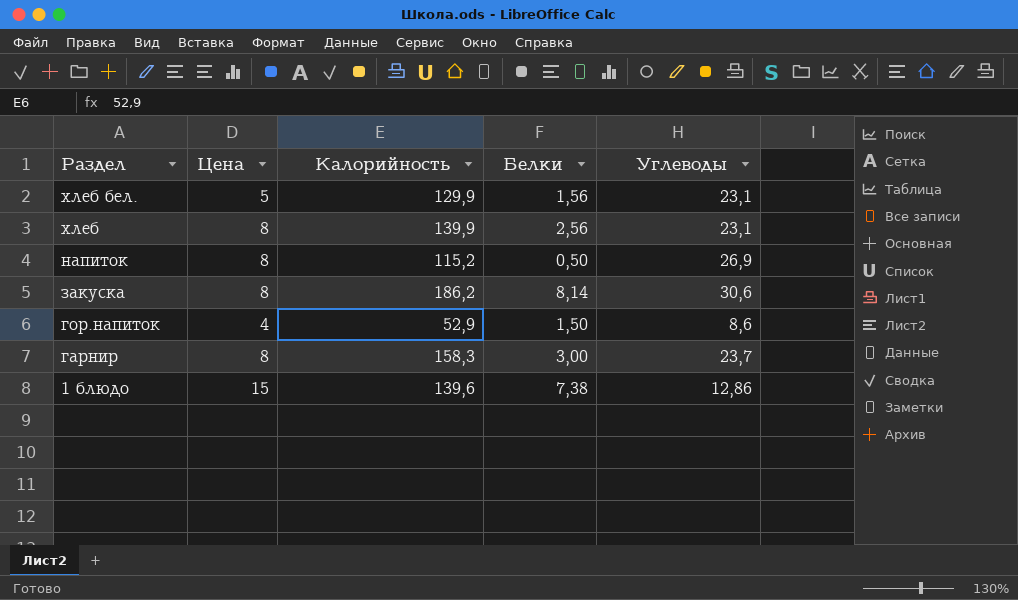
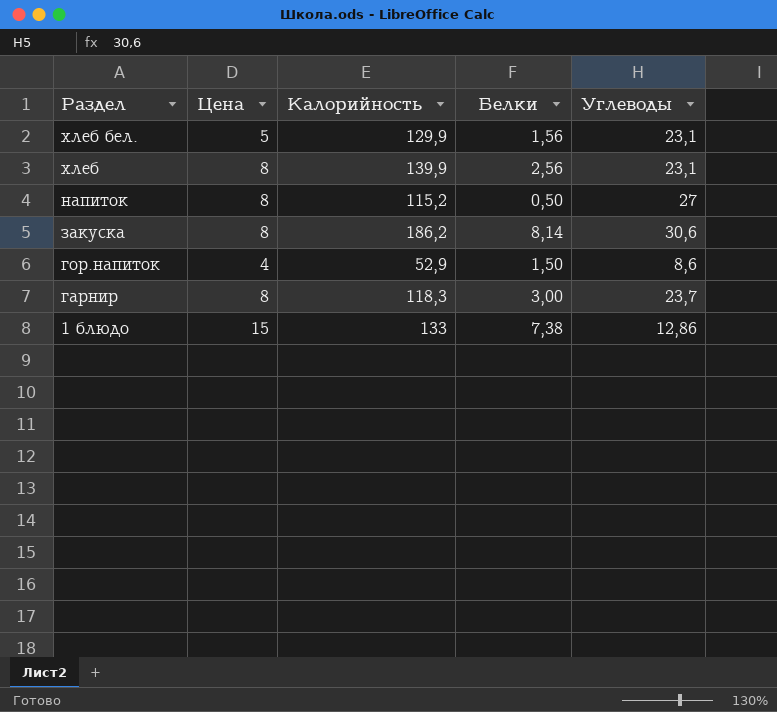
напиток | Углеводы: 26,9 -> 27
гарнир | Калорийность: 158,3 -> 118,3
1 блюдо | Калорийность: 139,6 -> 133

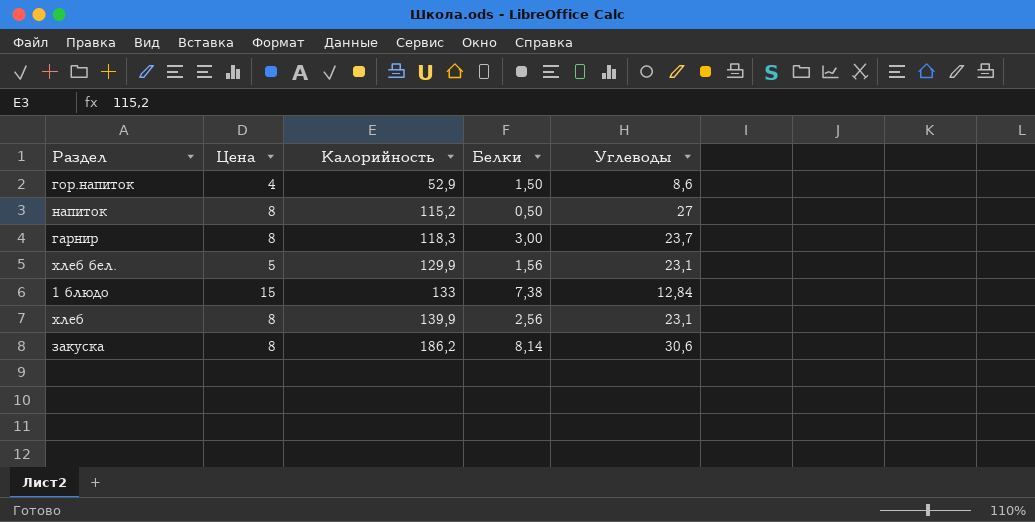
row order: Раздел descending -> Калорийность ascending
1 блюдо | Углеводы: 12,86 -> 12,84

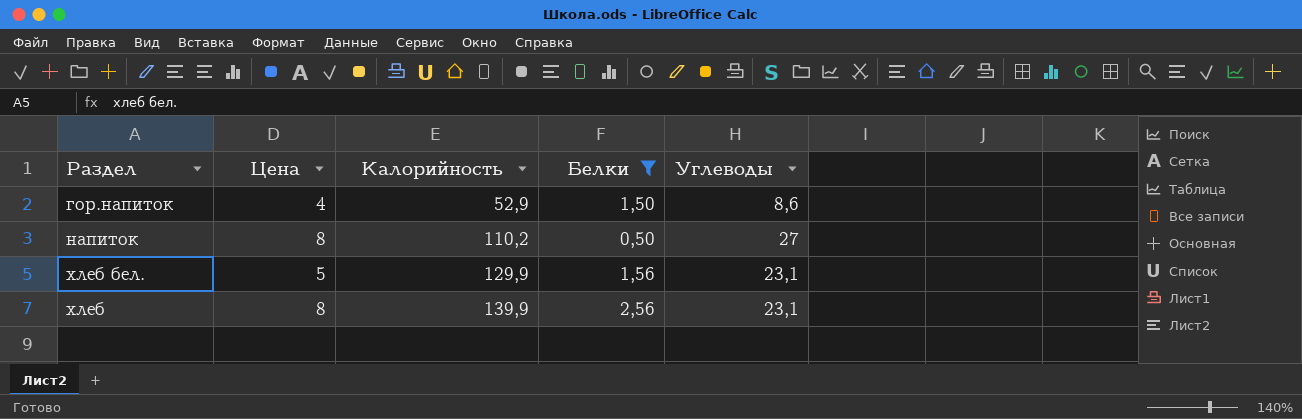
filter: none -> Белки <= 2,56
напиток | Калорийность: 115,2 -> 110,2

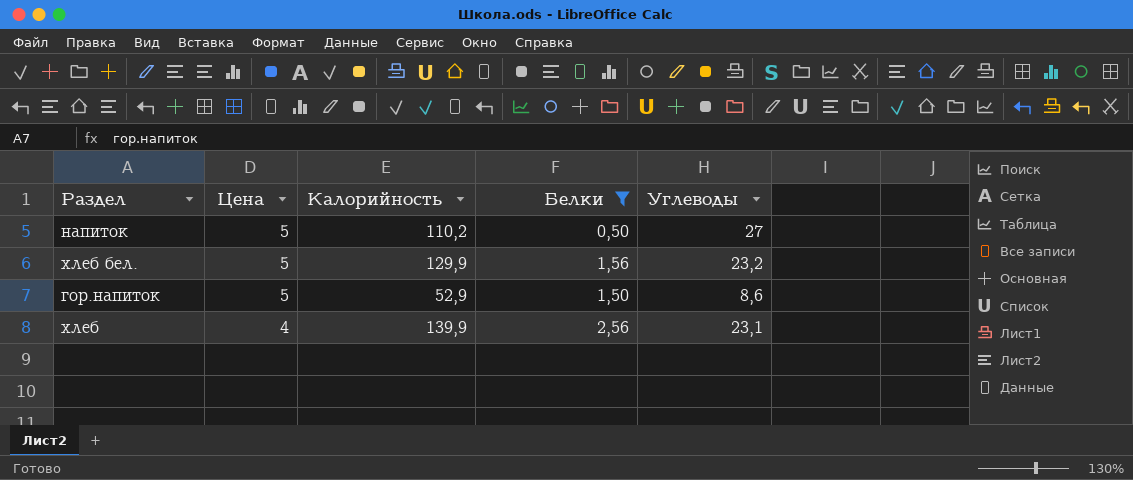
row order: Калорийность ascending -> Цена descending
напиток | Цена: 8 -> 5
хлеб бел. | Углеводы: 23,1 -> 23,2
гор.напиток | Цена: 4 -> 5
хлеб | Цена: 8 -> 4

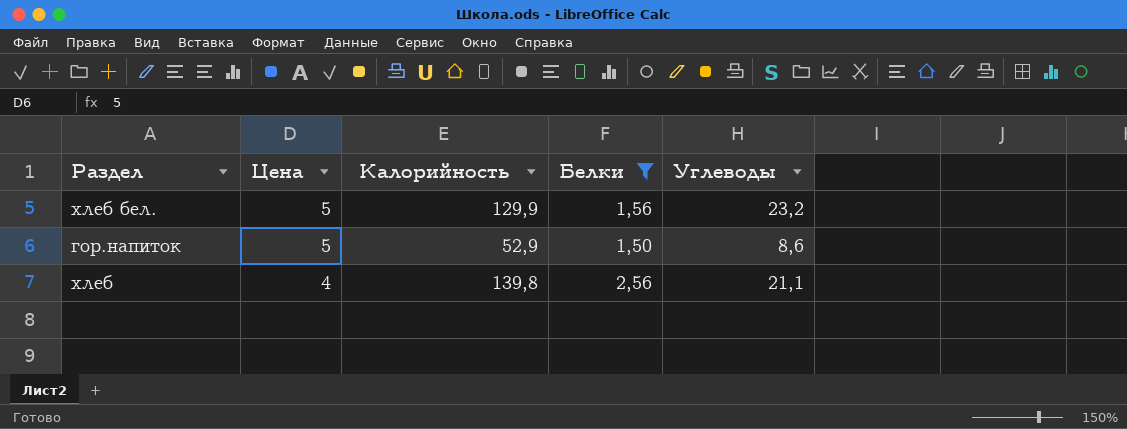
row напиток: 5 | 110,2 | 0,50 | 27 -> none
хлеб | Калорийность: 139,9 -> 139,8
хлеб | Углеводы: 23,1 -> 21,1

